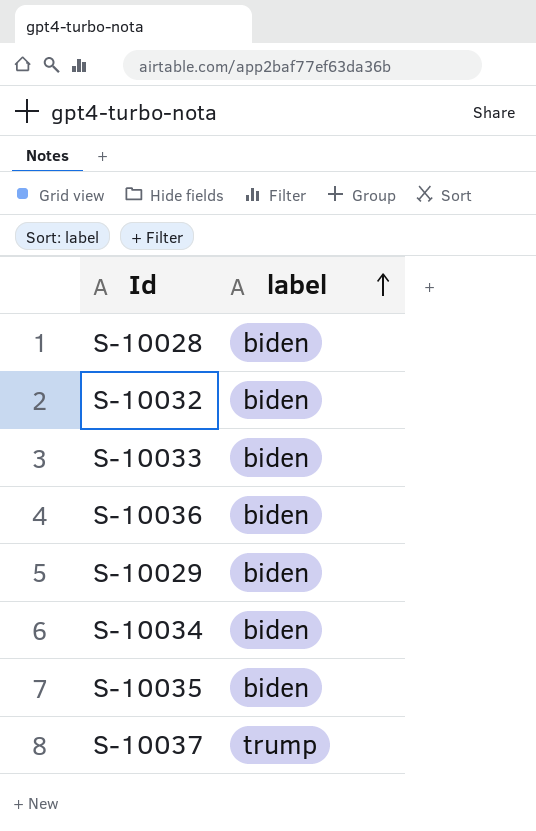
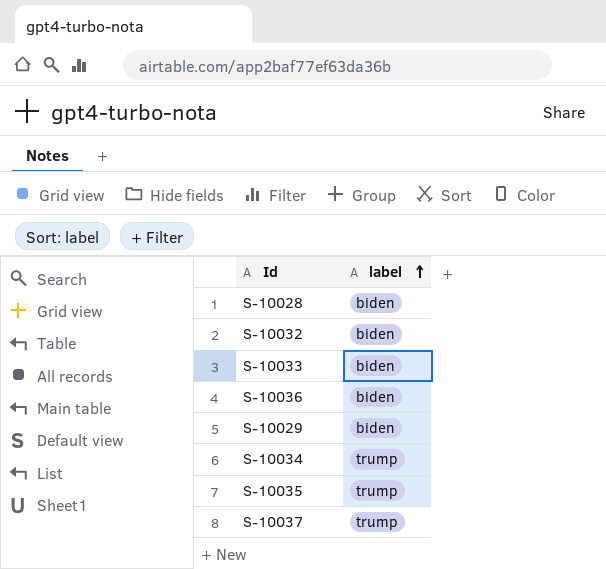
S-10034 | label: biden -> trump
S-10035 | label: biden -> trump

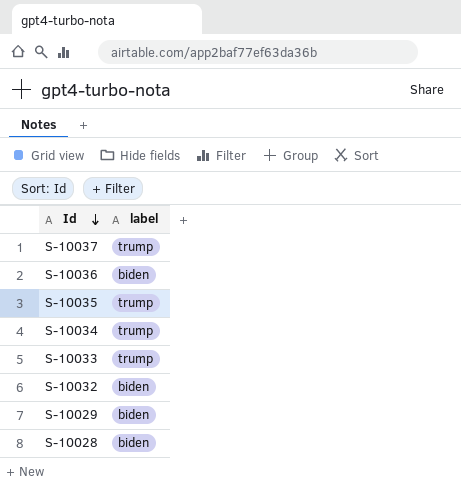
row order: label ascending -> Id descending
S-10033 | label: biden -> trump

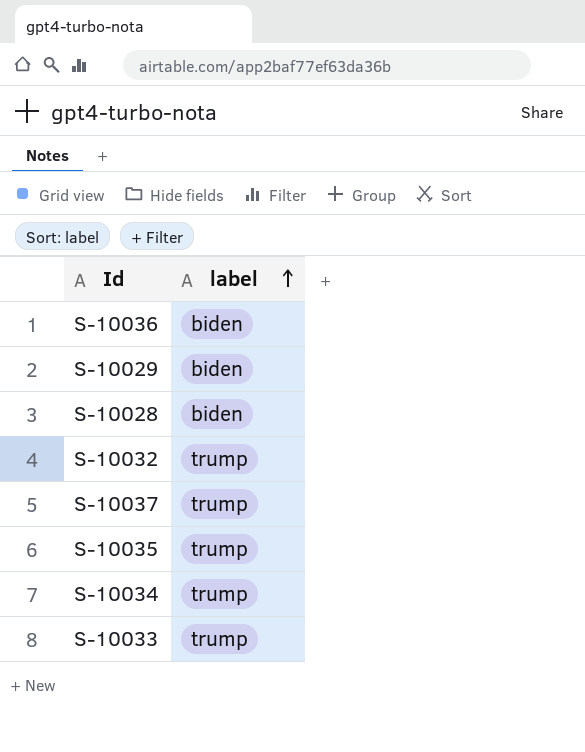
row order: Id descending -> label ascending
S-10032 | label: biden -> trump

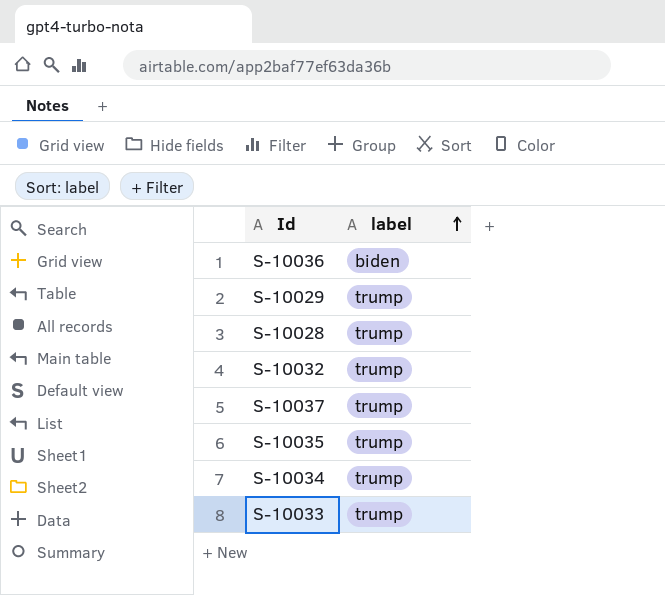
S-10029 | label: biden -> trump
S-10028 | label: biden -> trump

